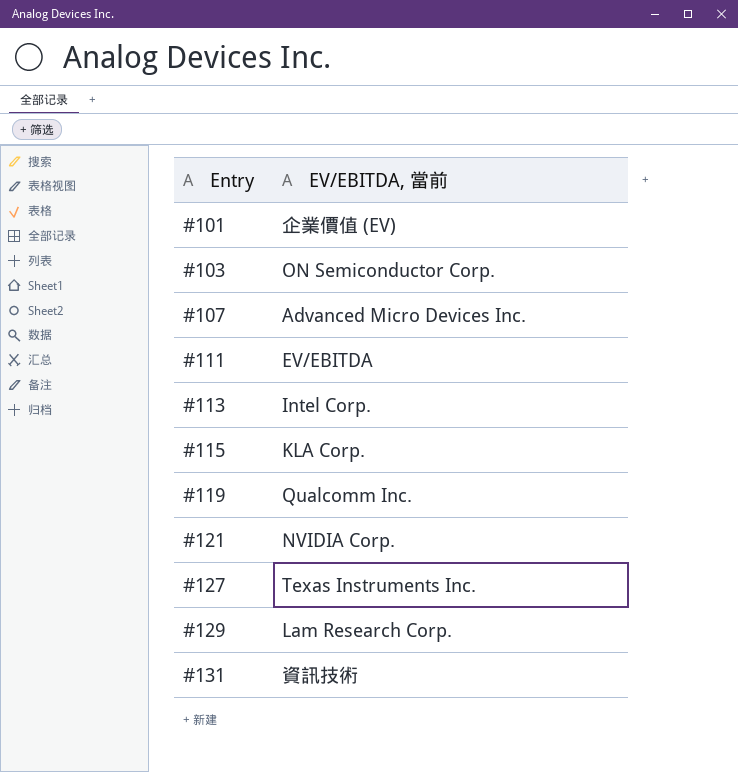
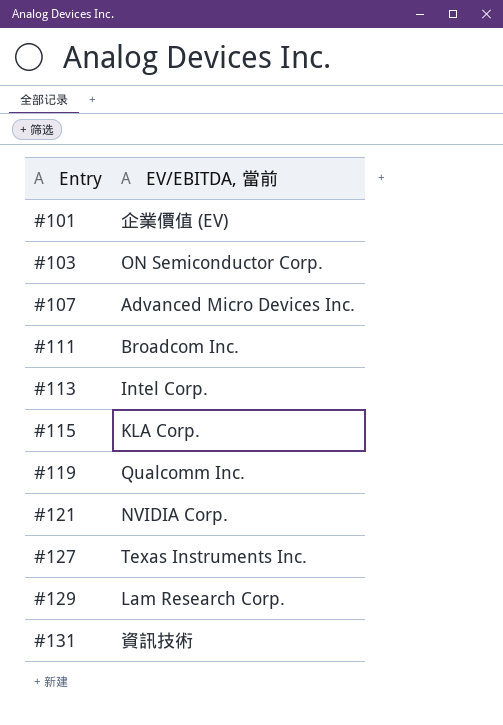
#111 | EV/EBITDA, 當前: EV/EBITDA -> Broadcom Inc.

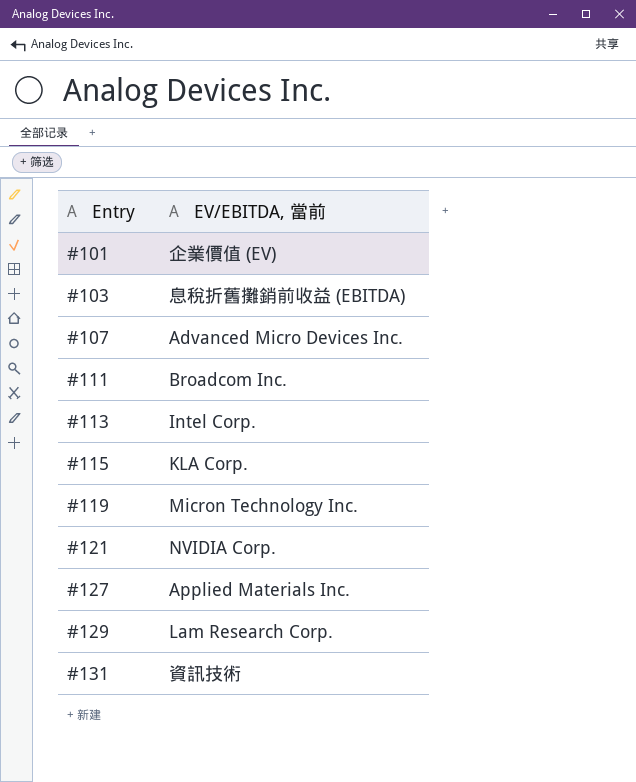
#103 | EV/EBITDA, 當前: ON Semiconductor Corp. -> 息稅折舊攤銷前收益 (EBITDA)
#119 | EV/EBITDA, 當前: Qualcomm Inc. -> Micron Technology Inc.
#127 | EV/EBITDA, 當前: Texas Instruments Inc. -> Applied Materials Inc.

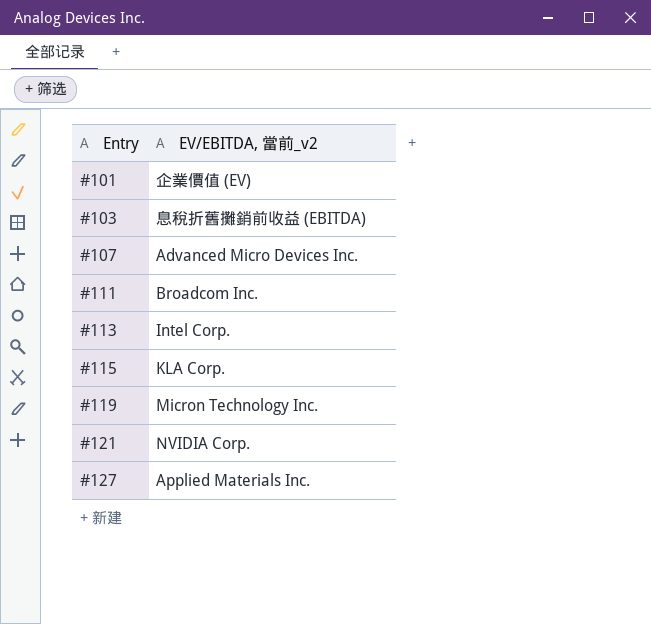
column name: EV/EBITDA, 當前 -> EV/EBITDA, 當前_v2
row #129: Lam Research Corp. -> none
row #131: 資訊技術 -> none

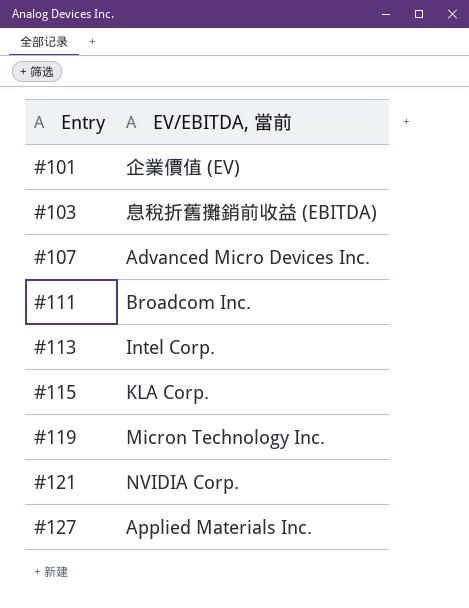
column name: EV/EBITDA, 當前_v2 -> EV/EBITDA, 當前

